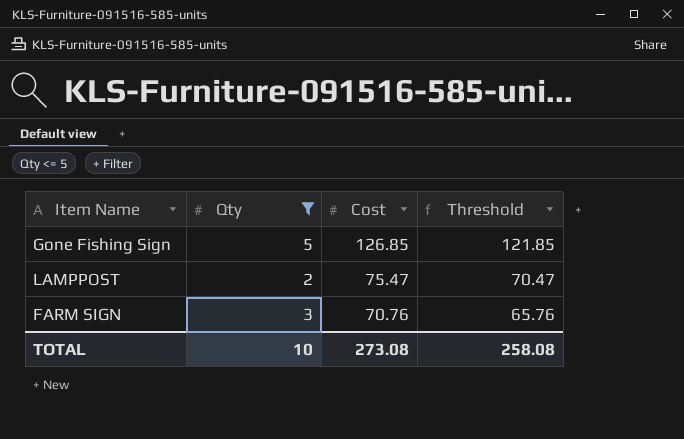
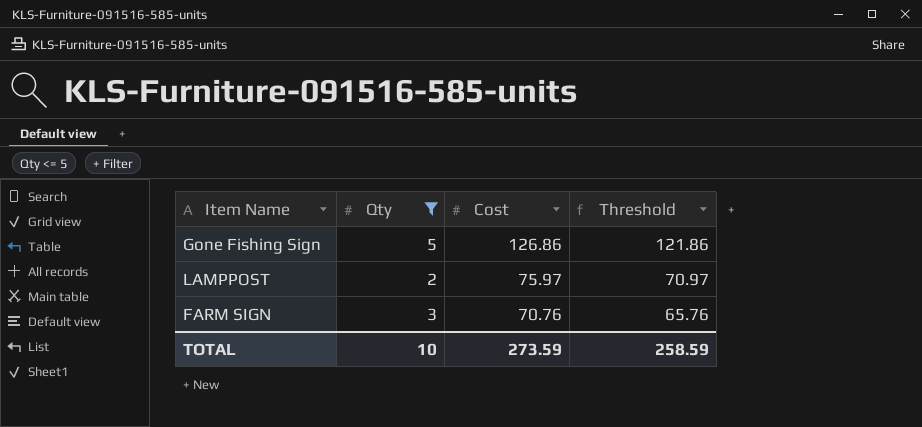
Gone Fishing Sign | Cost: 126.85 -> 126.86
Gone Fishing Sign | Threshold: 121.85 -> 121.86
LAMPPOST | Cost: 75.47 -> 75.97
LAMPPOST | Threshold: 70.47 -> 70.97
TOTAL | Cost: 273.08 -> 273.59
TOTAL | Threshold: 258.08 -> 258.59

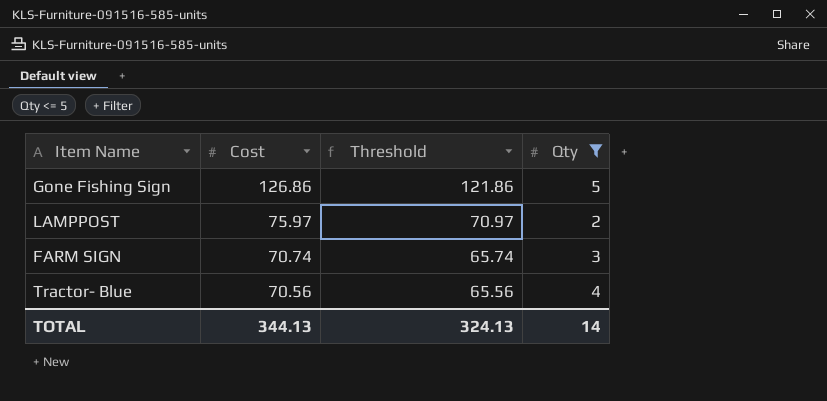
column Qty | position: 2 -> 4
FARM SIGN | Cost: 70.76 -> 70.74
FARM SIGN | Threshold: 65.76 -> 65.74
row Tractor- Blue: none -> 70.56 | 65.56 | 4
TOTAL | Cost: 273.59 -> 344.13
TOTAL | Threshold: 258.59 -> 324.13
TOTAL | Qty: 10 -> 14

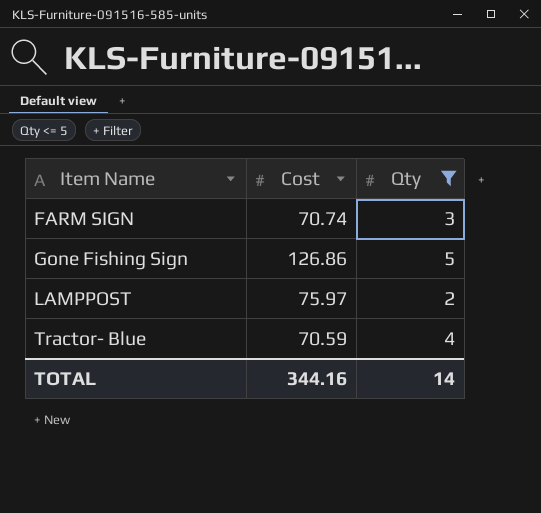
row order: Cost descending -> Item Name ascending
column Threshold | formula: [Cost] - 5 -> none
Tractor- Blue | Cost: 70.56 -> 70.59
TOTAL | Cost: 344.13 -> 344.16

